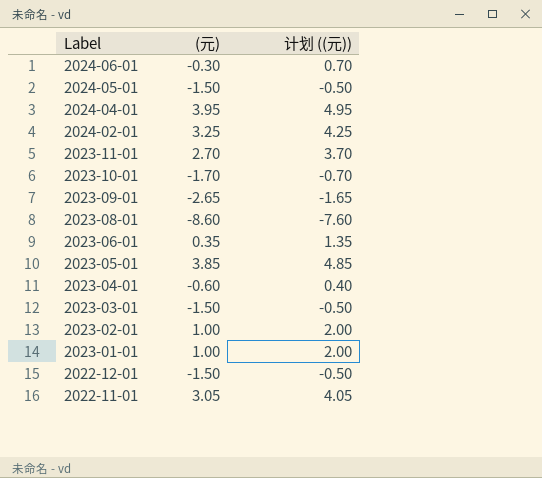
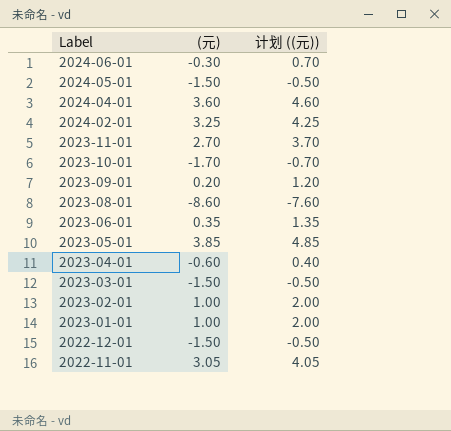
2024-04-01 | (元): 3.95 -> 3.60
2024-04-01 | 计划 ((元)): 4.95 -> 4.60
2023-09-01 | (元): -2.65 -> 0.20
2023-09-01 | 计划 ((元)): -1.65 -> 1.20

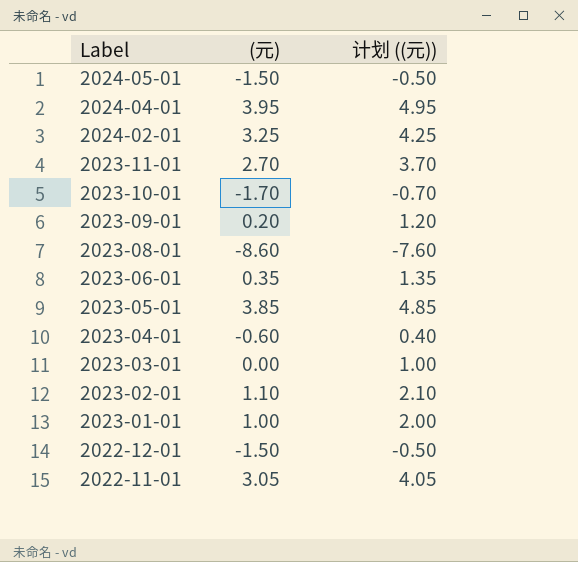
row 2024-06-01: -0.30 | 0.70 -> none
2024-04-01 | (元): 3.60 -> 3.95
2024-04-01 | 计划 ((元)): 4.60 -> 4.95
2023-03-01 | (元): -1.50 -> 0.00
2023-03-01 | 计划 ((元)): -0.50 -> 1.00
2023-02-01 | (元): 1.00 -> 1.10
2023-02-01 | 计划 ((元)): 2.00 -> 2.10

